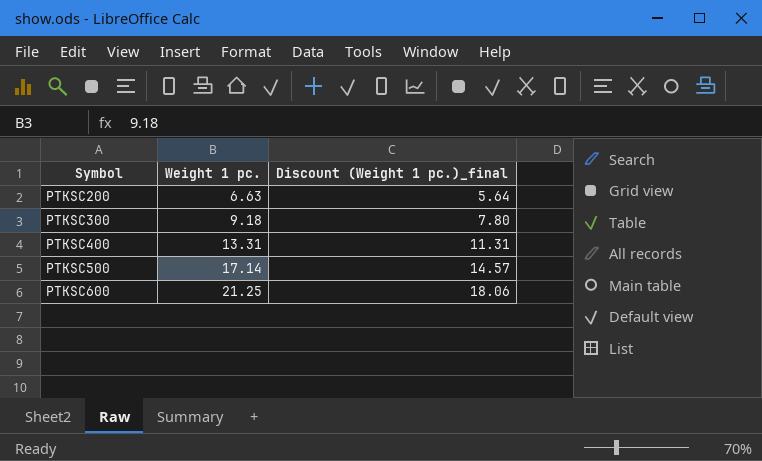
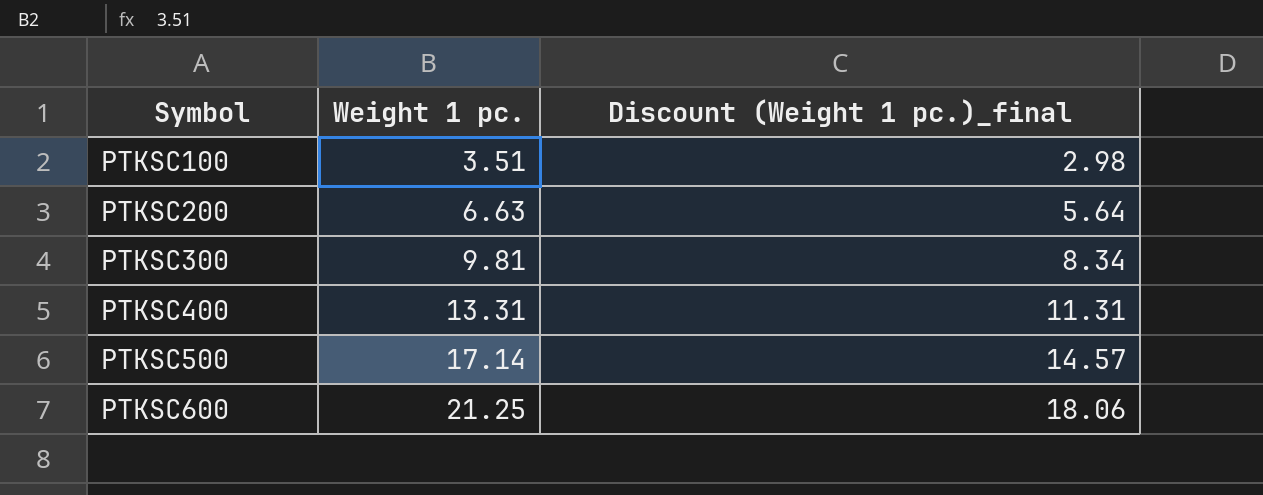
row PTKSC100: none -> 3.51 | 2.98
PTKSC300 | Weight 1 pc.: 9.18 -> 9.81
PTKSC300 | Discount (Weight 1 pc.)_final: 7.80 -> 8.34

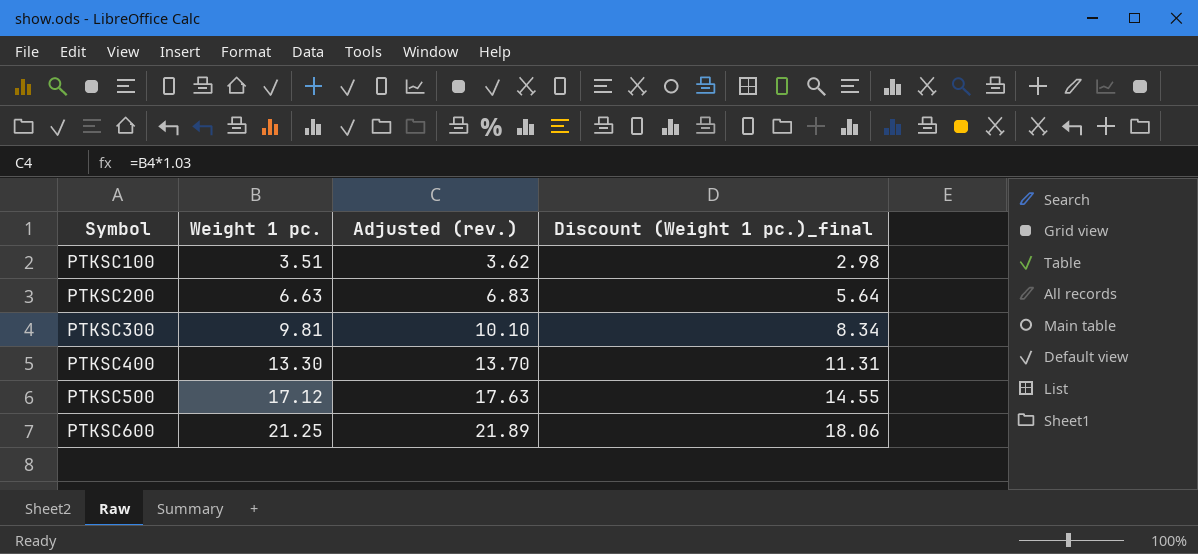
column Adjusted (rev.) | formula: none -> [Weight 1 pc.] * 1.03
PTKSC400 | Weight 1 pc.: 13.31 -> 13.30
PTKSC500 | Weight 1 pc.: 17.14 -> 17.12
PTKSC500 | Discount (Weight 1 pc.)_final: 14.57 -> 14.55

